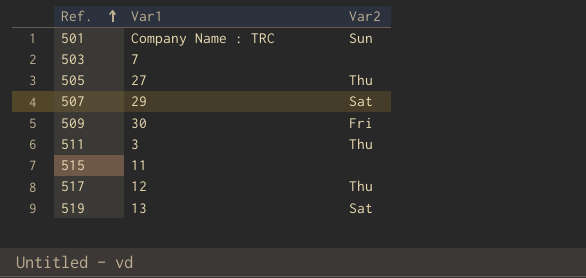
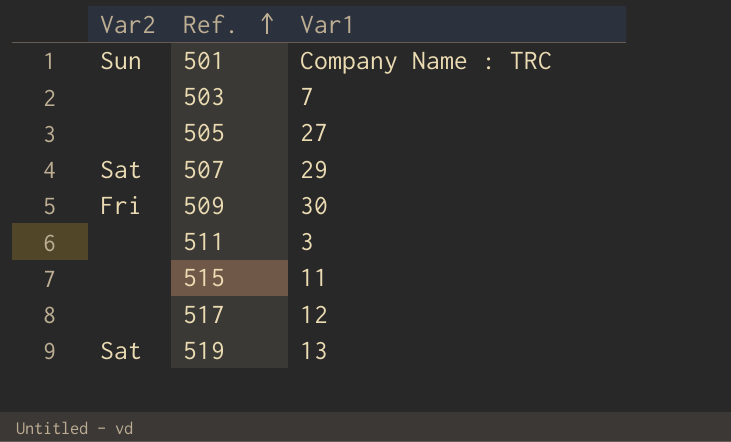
column Var2 | position: 3 -> 1
505 | Var2: Thu -> none
511 | Var2: Thu -> none
517 | Var2: Thu -> none

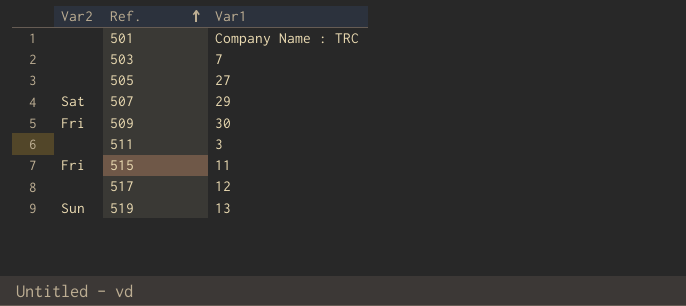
501 | Var2: Sun -> none
515 | Var2: none -> Fri
519 | Var2: Sat -> Sun

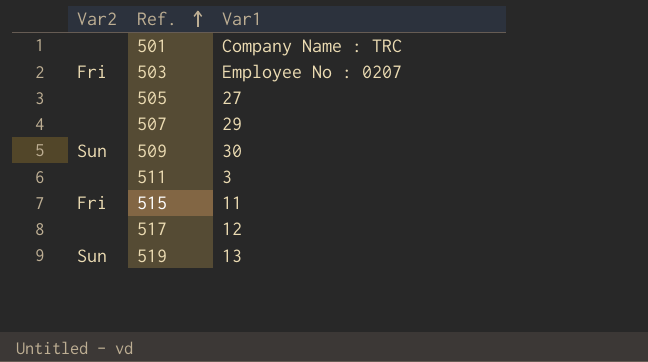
503 | Var2: none -> Fri
503 | Var1: 7 -> Employee No : 0207
507 | Var2: Sat -> none
509 | Var2: Fri -> Sun

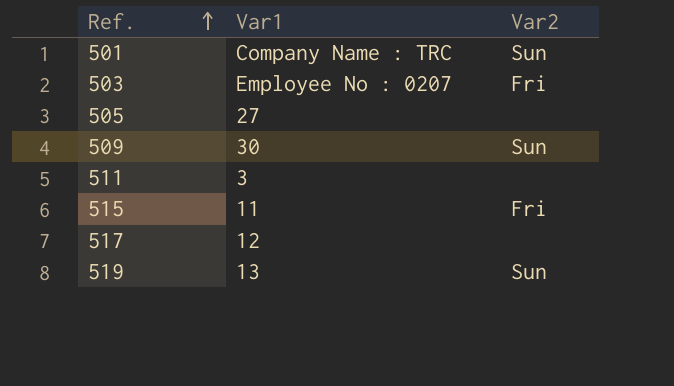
column Var2 | position: 1 -> 3
row 507: none | 29 -> none
501 | Var2: none -> Sun

